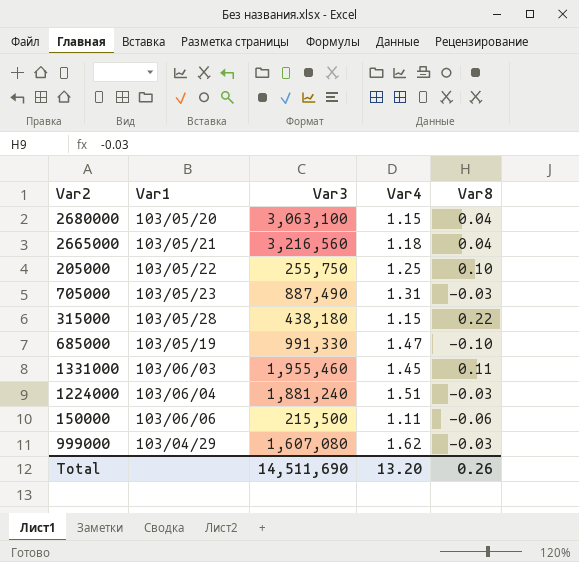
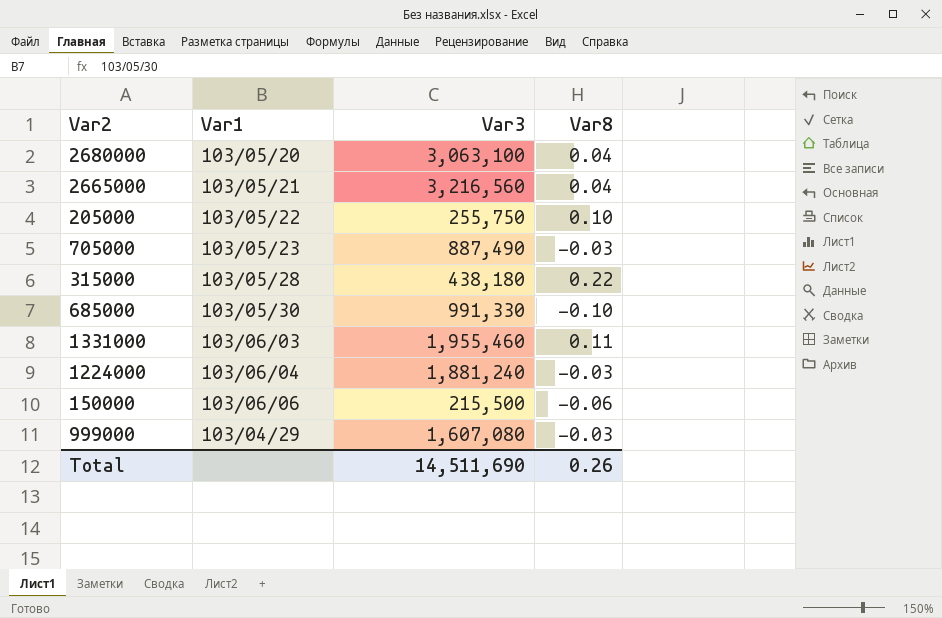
column Var4 | position: 4 -> none
685000 | Var1: 103/05/19 -> 103/05/30

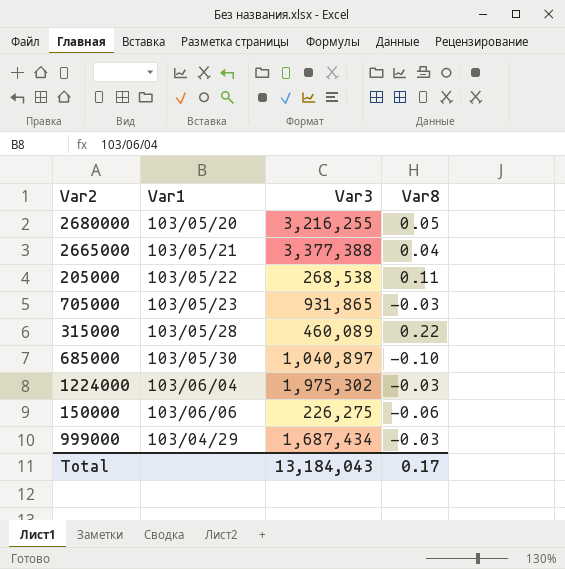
row 1331000: 103/06/03 | 1,955,460 | 0.11 -> none
2680000 | Var3: 3,063,100 -> 3,216,255
2680000 | Var8: 0.04 -> 0.05
2665000 | Var3: 3,216,560 -> 3,377,388
205000 | Var3: 255,750 -> 268,538
205000 | Var8: 0.10 -> 0.11
705000 | Var3: 887,490 -> 931,865
315000 | Var3: 438,180 -> 460,089
685000 | Var3: 991,330 -> 1,040,897
1224000 | Var3: 1,881,240 -> 1,975,302
150000 | Var3: 215,500 -> 226,275
999000 | Var3: 1,607,080 -> 1,687,434
Total | Var3: 14,511,690 -> 13,184,043
Total | Var8: 0.26 -> 0.17

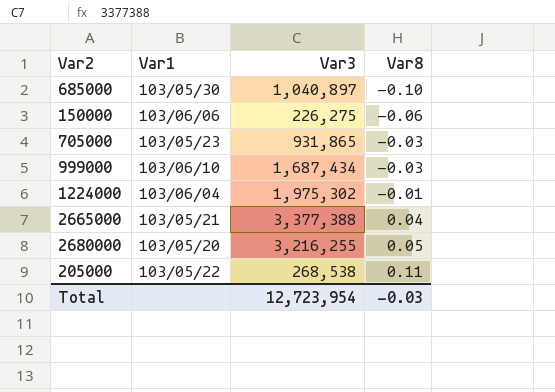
row order: none -> Var8 ascending
row 315000: 103/05/28 | 460,089 | 0.22 -> none
999000 | Var1: 103/04/29 -> 103/06/10
1224000 | Var8: -0.03 -> -0.01
Total | Var3: 13,184,043 -> 12,723,954
Total | Var8: 0.17 -> -0.03

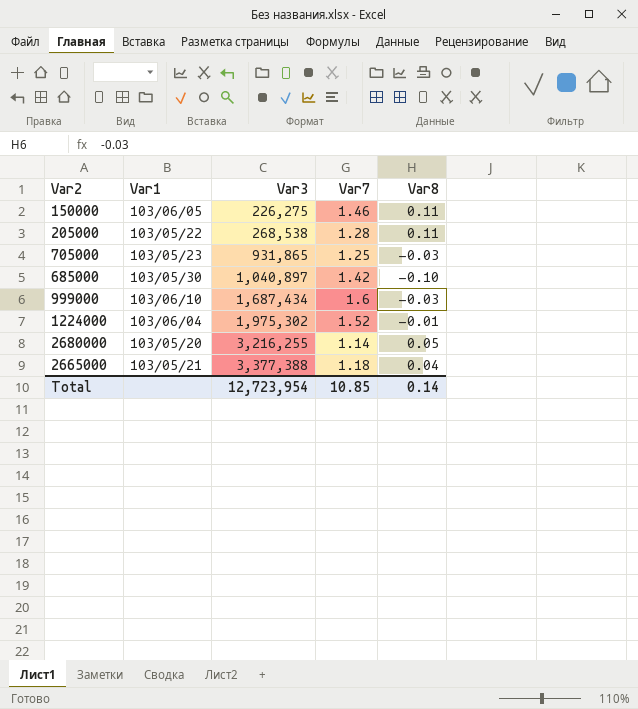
row order: Var8 ascending -> Var3 ascending
column Var7 | position: none -> 4
150000 | Var1: 103/06/06 -> 103/06/05
150000 | Var8: -0.06 -> 0.11
Total | Var8: -0.03 -> 0.14

